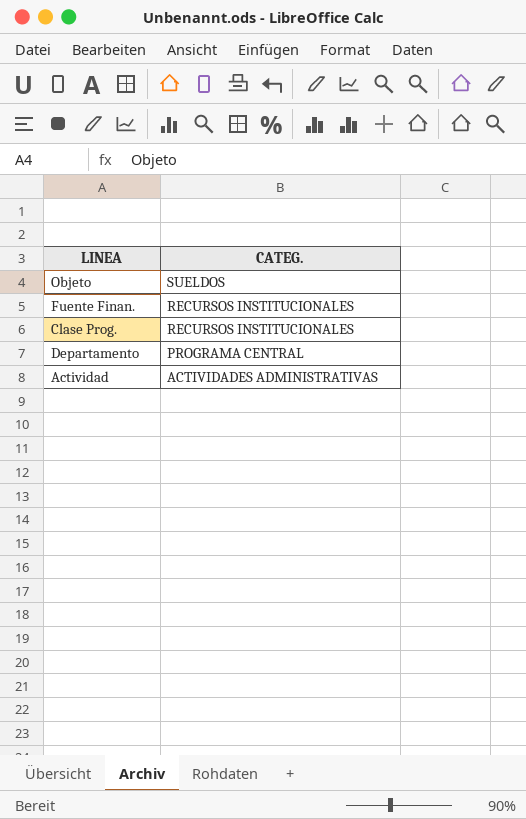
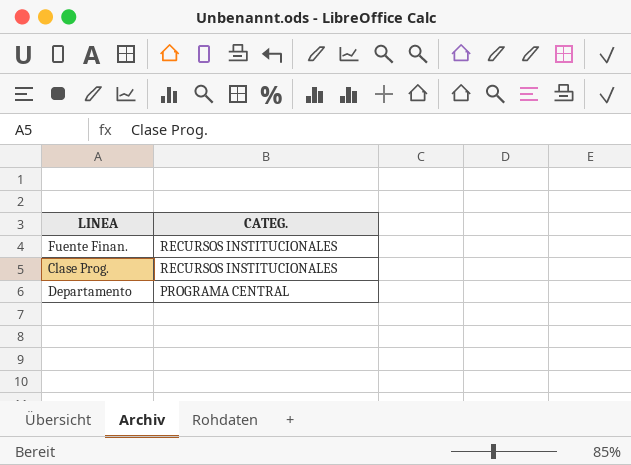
row Objeto: SUELDOS -> none
row Actividad: ACTIVIDADES ADMINISTRATIVAS -> none

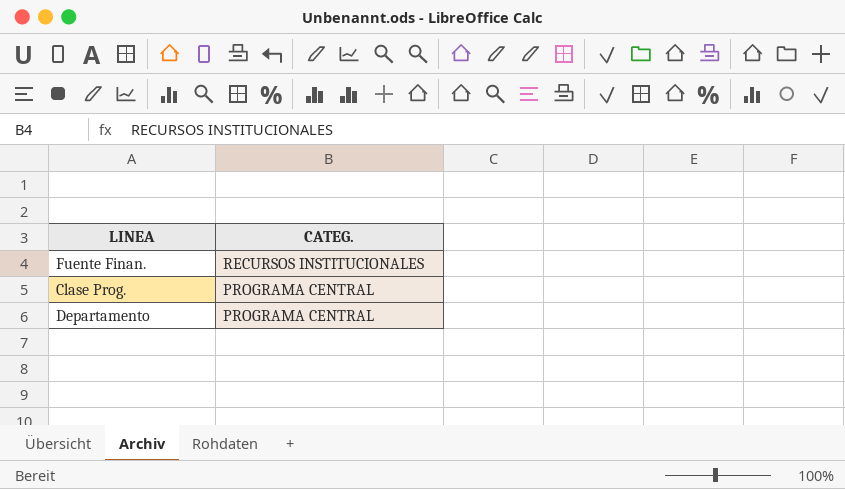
Clase Prog. | CATEG.: RECURSOS INSTITUCIONALES -> PROGRAMA CENTRAL

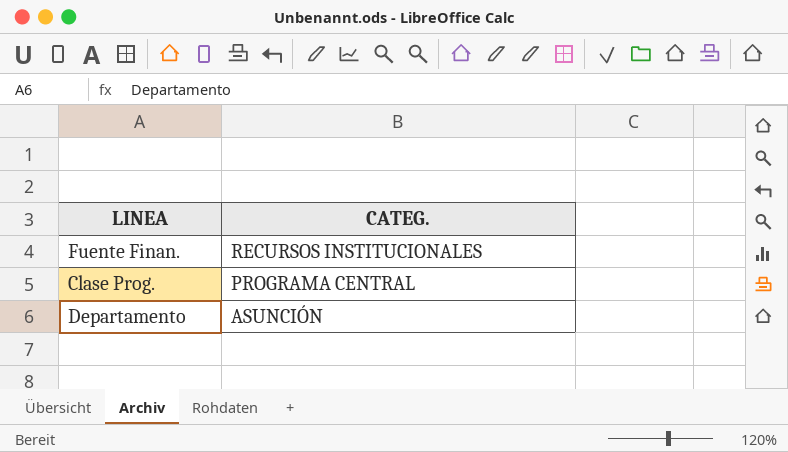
Departamento | CATEG.: PROGRAMA CENTRAL -> ASUNCIÓN

